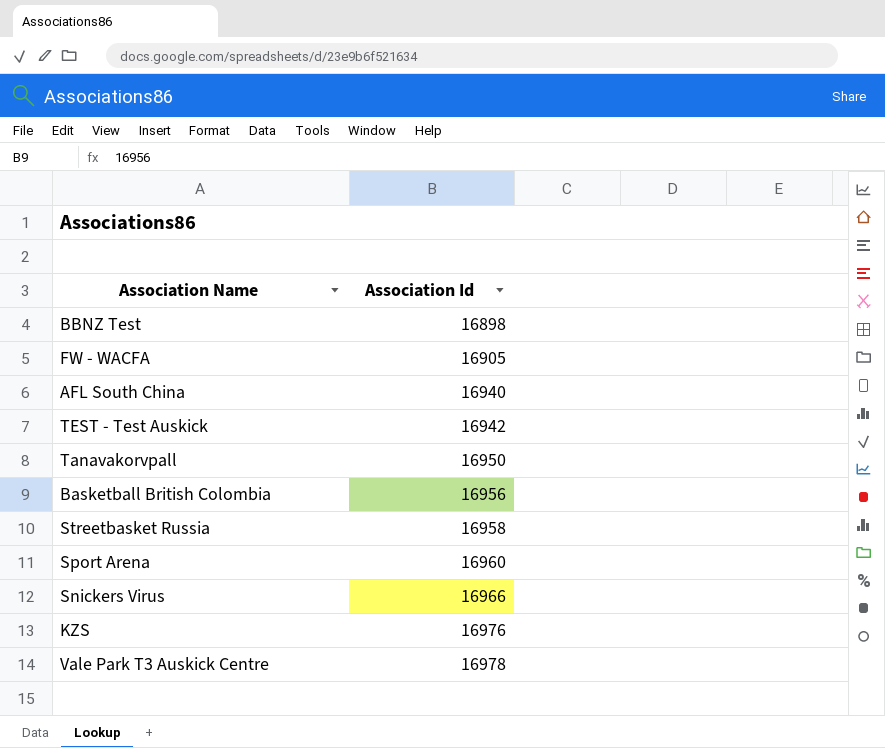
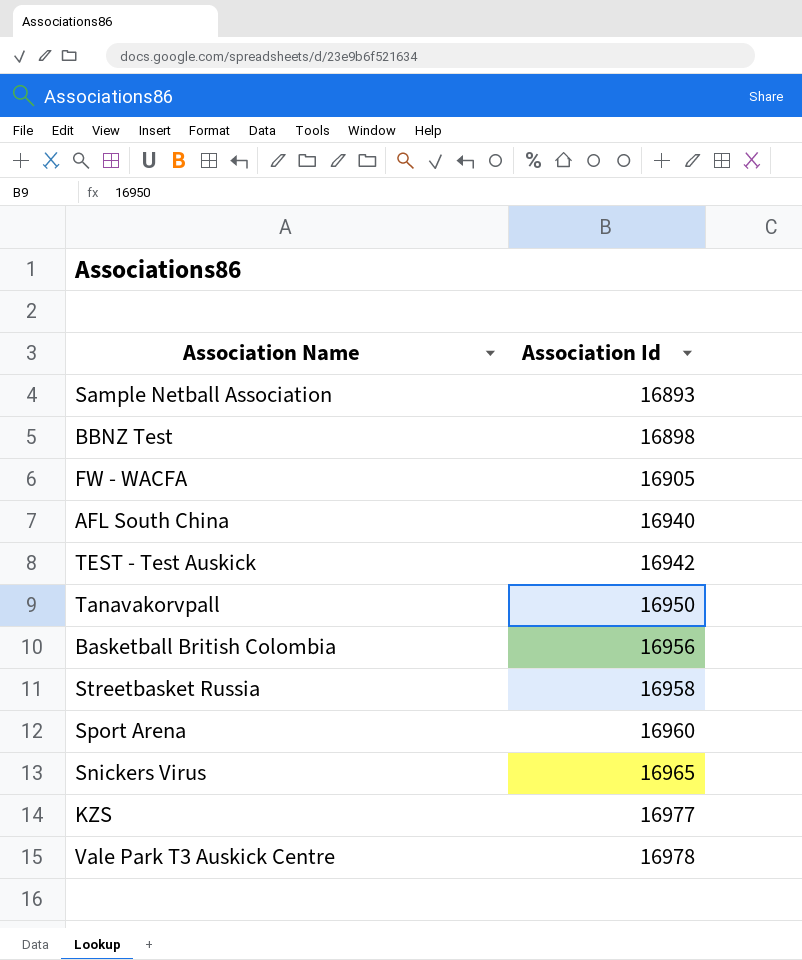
row Sample Netball Association: none -> 16893
Snickers Virus | Association Id: 16966 -> 16965
KZS | Association Id: 16976 -> 16977

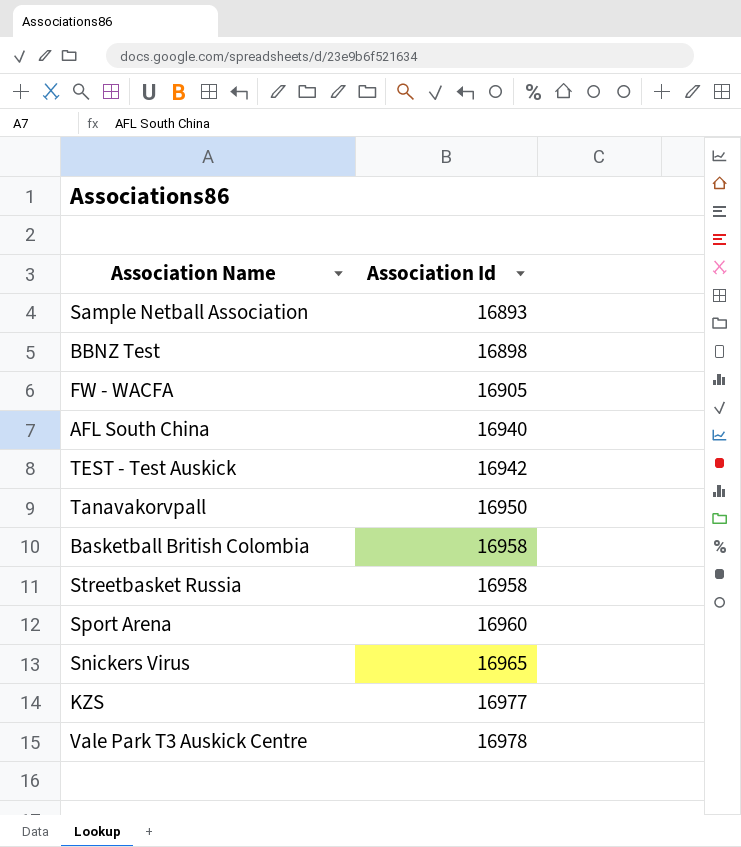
Basketball British Colombia | Association Id: 16956 -> 16958

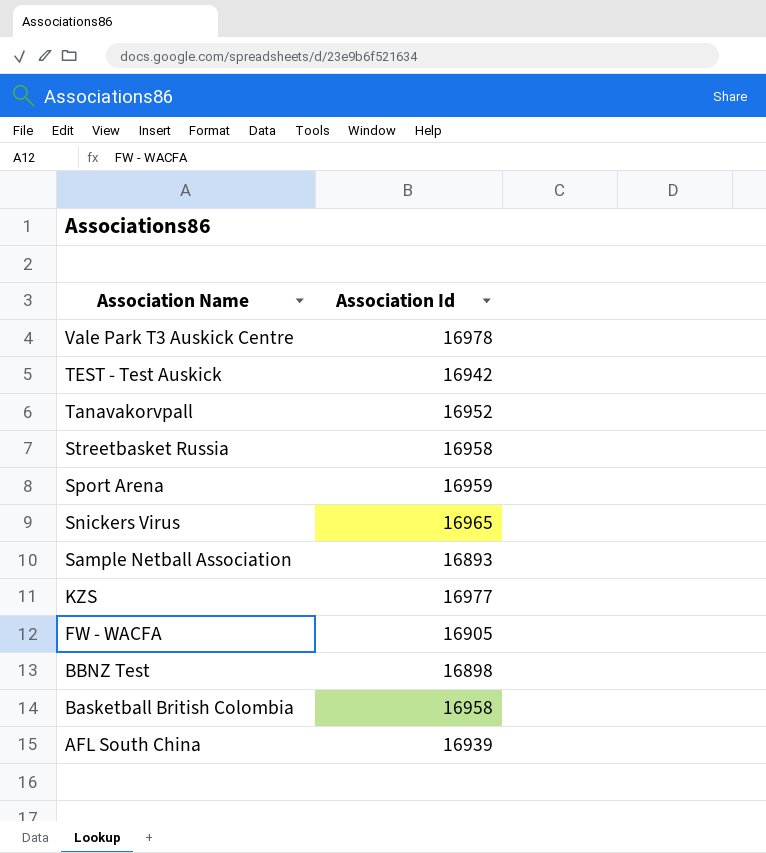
row order: Association Id ascending -> Association Name descending
Tanavakorvpall | Association Id: 16950 -> 16952
Sport Arena | Association Id: 16960 -> 16959
AFL South China | Association Id: 16940 -> 16939

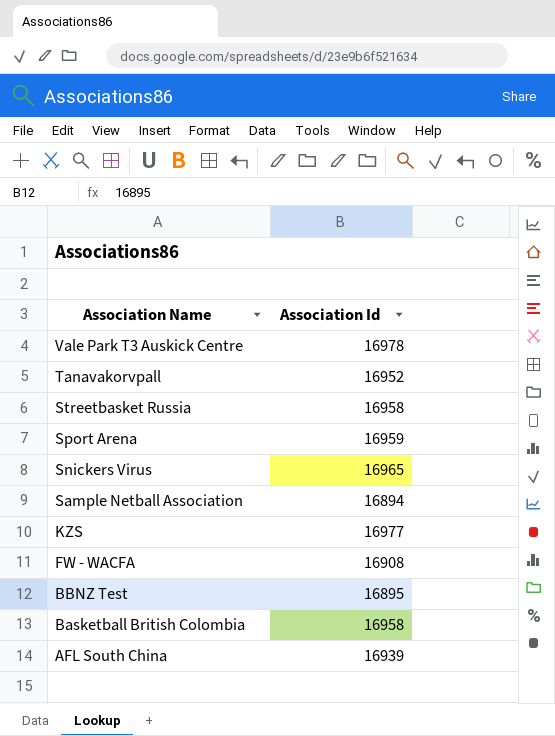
row TEST - Test Auskick: 16942 -> none
Sample Netball Association | Association Id: 16893 -> 16894
FW - WACFA | Association Id: 16905 -> 16908
BBNZ Test | Association Id: 16898 -> 16895

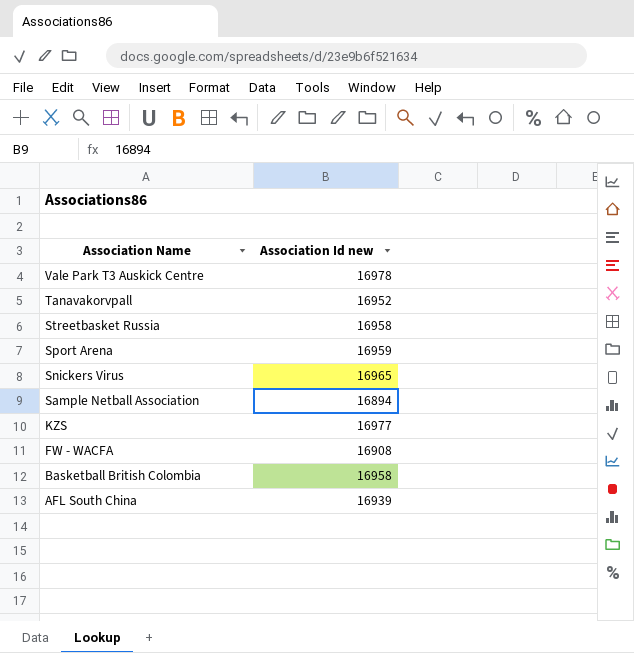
column name: Association Id -> Association Id new
row BBNZ Test: 16895 -> none

